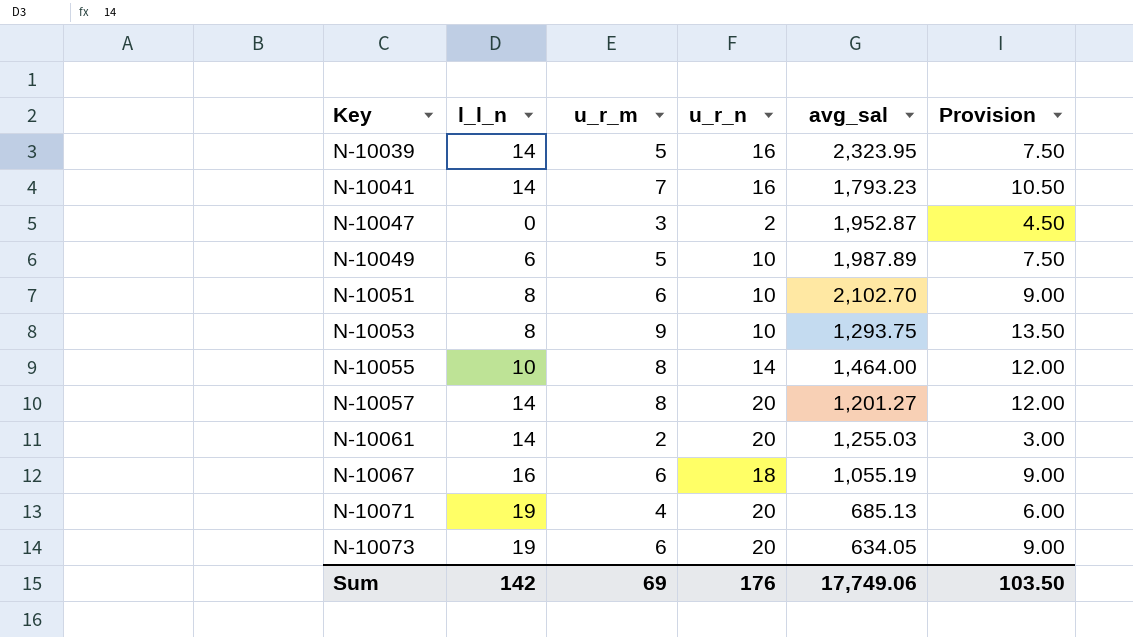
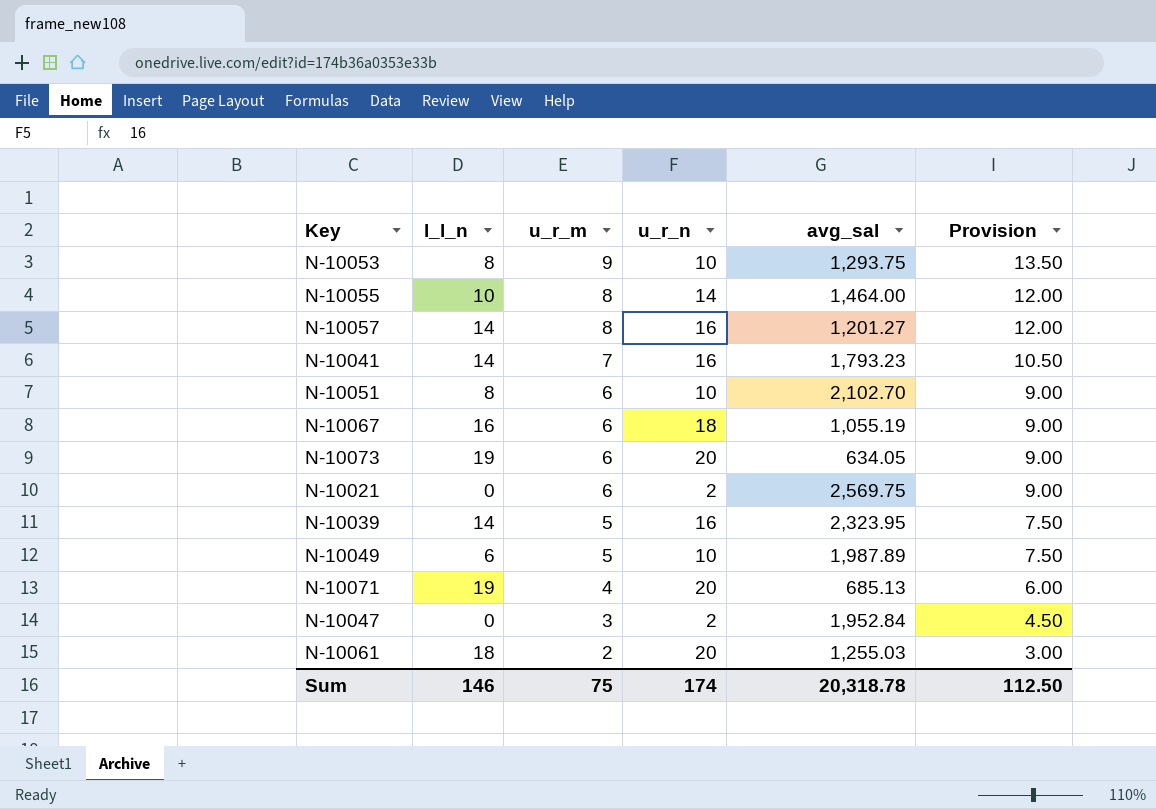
row order: Key ascending -> u_r_m descending
N-10057 | u_r_n: 20 -> 16
row N-10021: none -> 0 | 6 | 2 | 2,569.75 | 9.00
N-10047 | avg_sal: 1,952.87 -> 1,952.84
N-10061 | l_l_n: 14 -> 18
Sum | l_l_n: 142 -> 146
Sum | u_r_m: 69 -> 75
Sum | u_r_n: 176 -> 174
Sum | avg_sal: 17,749.06 -> 20,318.78
Sum | Provision: 103.50 -> 112.50

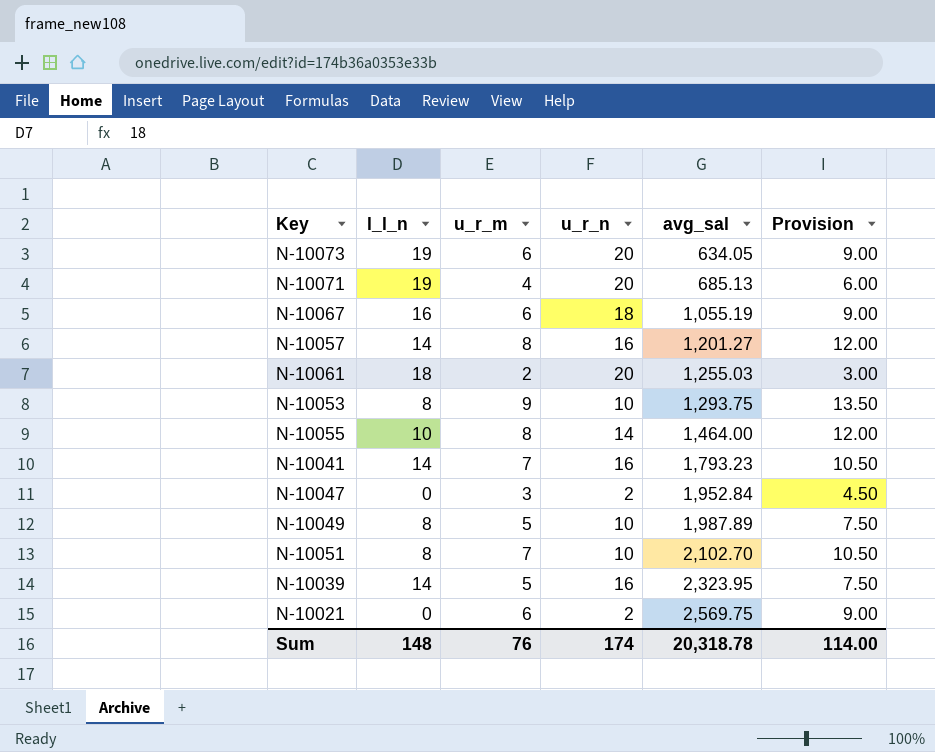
row order: u_r_m descending -> avg_sal ascending
N-10049 | l_l_n: 6 -> 8
N-10051 | u_r_m: 6 -> 7
N-10051 | Provision: 9.00 -> 10.50
Sum | l_l_n: 146 -> 148
Sum | u_r_m: 75 -> 76
Sum | Provision: 112.50 -> 114.00

